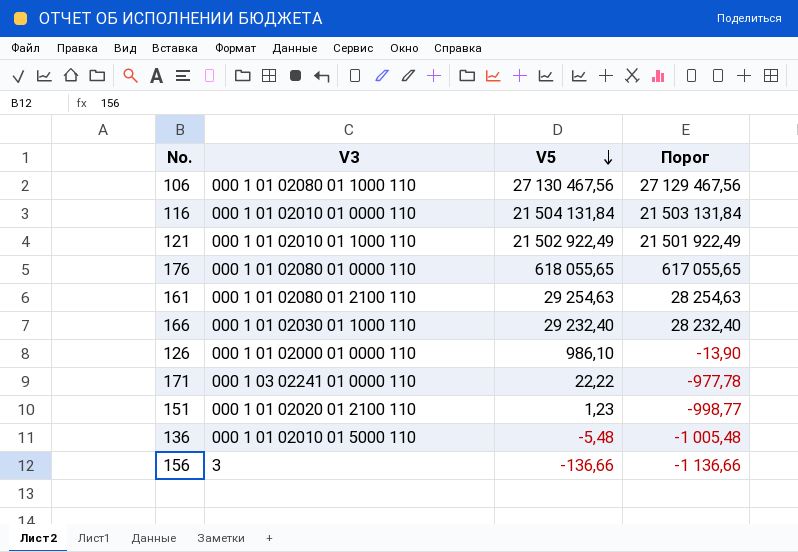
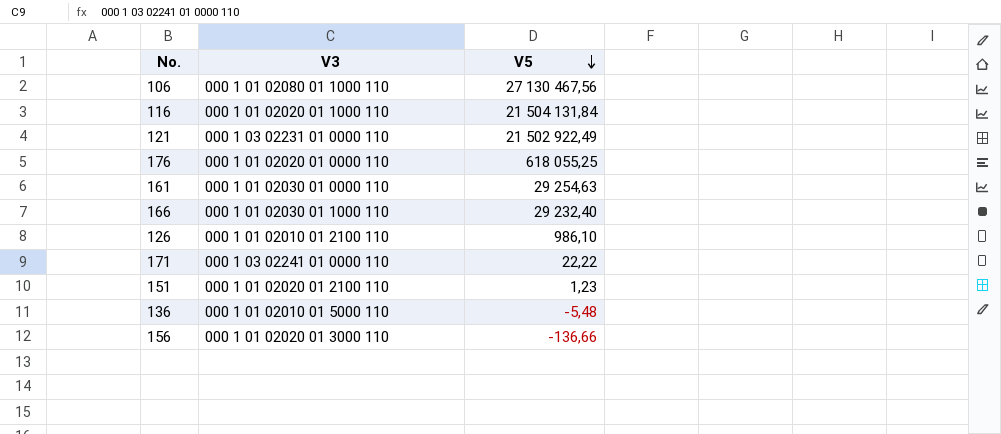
column Порог | formula: [V5] - 1000 -> none
116 | V3: 000 1 01 02010 01 0000 110 -> 000 1 01 02020 01 1000 110
121 | V3: 000 1 01 02010 01 1000 110 -> 000 1 03 02231 01 0000 110
176 | V3: 000 1 01 02080 01 0000 110 -> 000 1 01 02020 01 0000 110
176 | V5: 618 055,65 -> 618 055,25
161 | V3: 000 1 01 02080 01 2100 110 -> 000 1 01 02030 01 0000 110
126 | V3: 000 1 01 02000 01 0000 110 -> 000 1 01 02010 01 2100 110
156 | V3: 3 -> 000 1 01 02020 01 3000 110

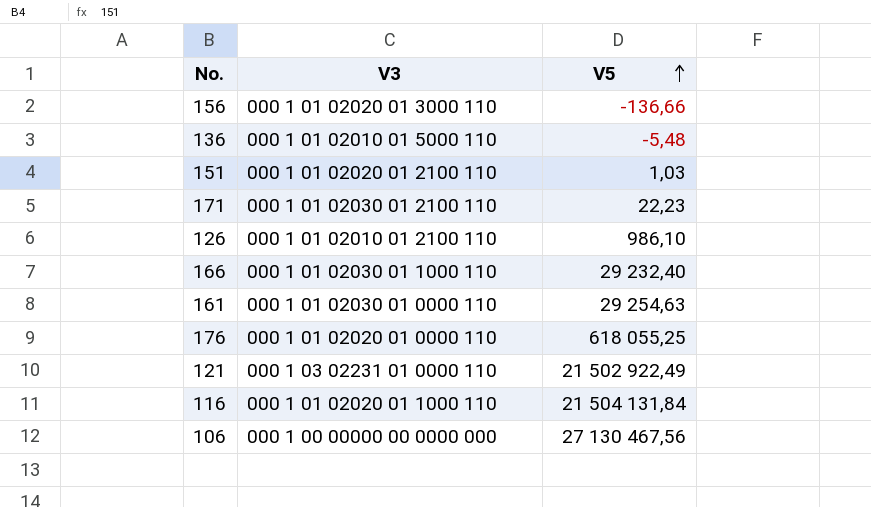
row order: V5 descending -> V5 ascending
151 | V5: 1,23 -> 1,03
171 | V3: 000 1 03 02241 01 0000 110 -> 000 1 01 02030 01 2100 110
171 | V5: 22,22 -> 22,23
106 | V3: 000 1 01 02080 01 1000 110 -> 000 1 00 00000 00 0000 000

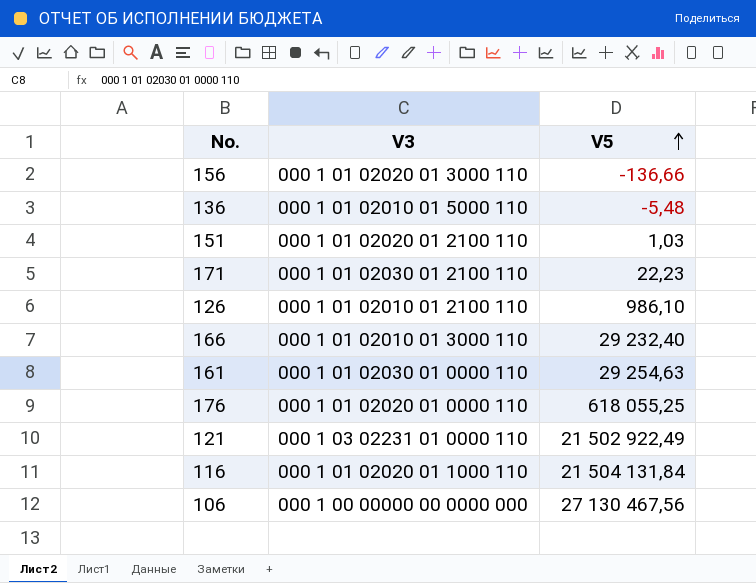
166 | V3: 000 1 01 02030 01 1000 110 -> 000 1 01 02010 01 3000 110

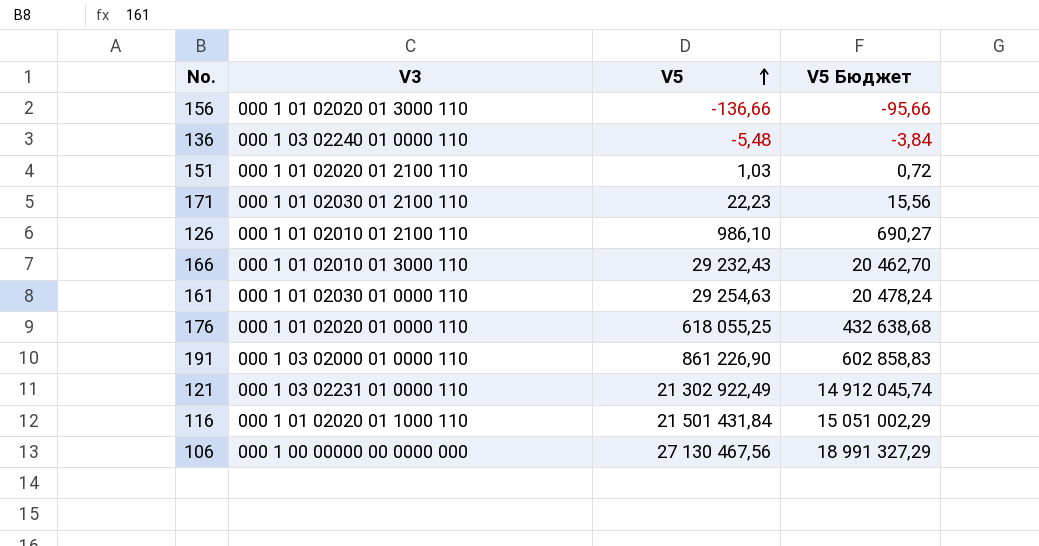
column V5 Бюджет | formula: none -> [V5] * 0,7
136 | V3: 000 1 01 02010 01 5000 110 -> 000 1 03 02240 01 0000 110
166 | V5: 29 232,40 -> 29 232,43
row 191: none -> 000 1 03 02000 01 0000 110 | 861 226,90 | 602 858,83
121 | V5: 21 502 922,49 -> 21 302 922,49
116 | V5: 21 504 131,84 -> 21 501 431,84

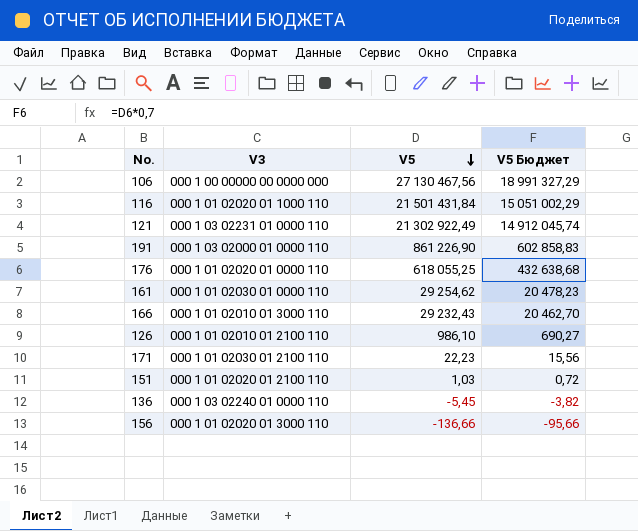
row order: V5 ascending -> V5 descending
161 | V5: 29 254,63 -> 29 254,62
161 | V5 Бюджет: 20 478,24 -> 20 478,23
136 | V5: -5,48 -> -5,45
136 | V5 Бюджет: -3,84 -> -3,82

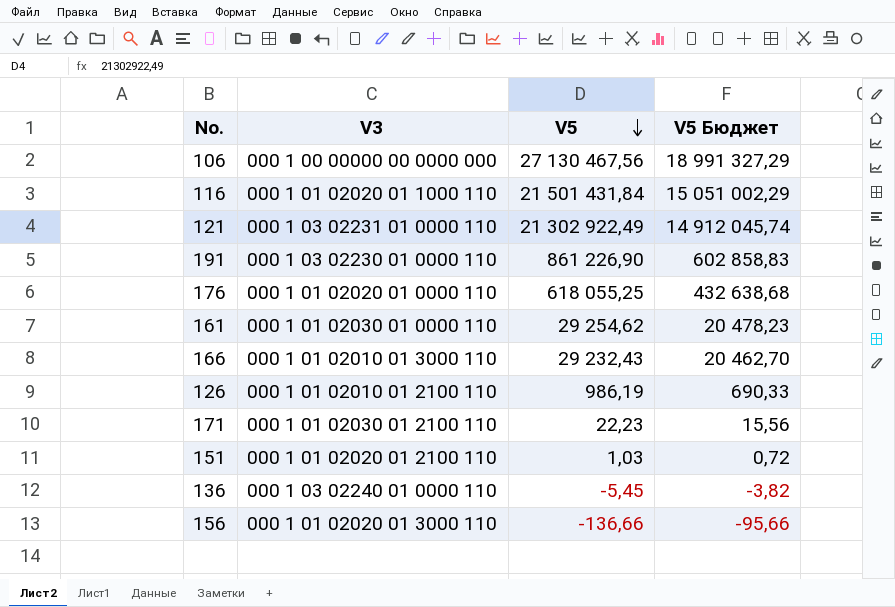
191 | V3: 000 1 03 02000 01 0000 110 -> 000 1 03 02230 01 0000 110
126 | V5: 986,10 -> 986,19
126 | V5 Бюджет: 690,27 -> 690,33

